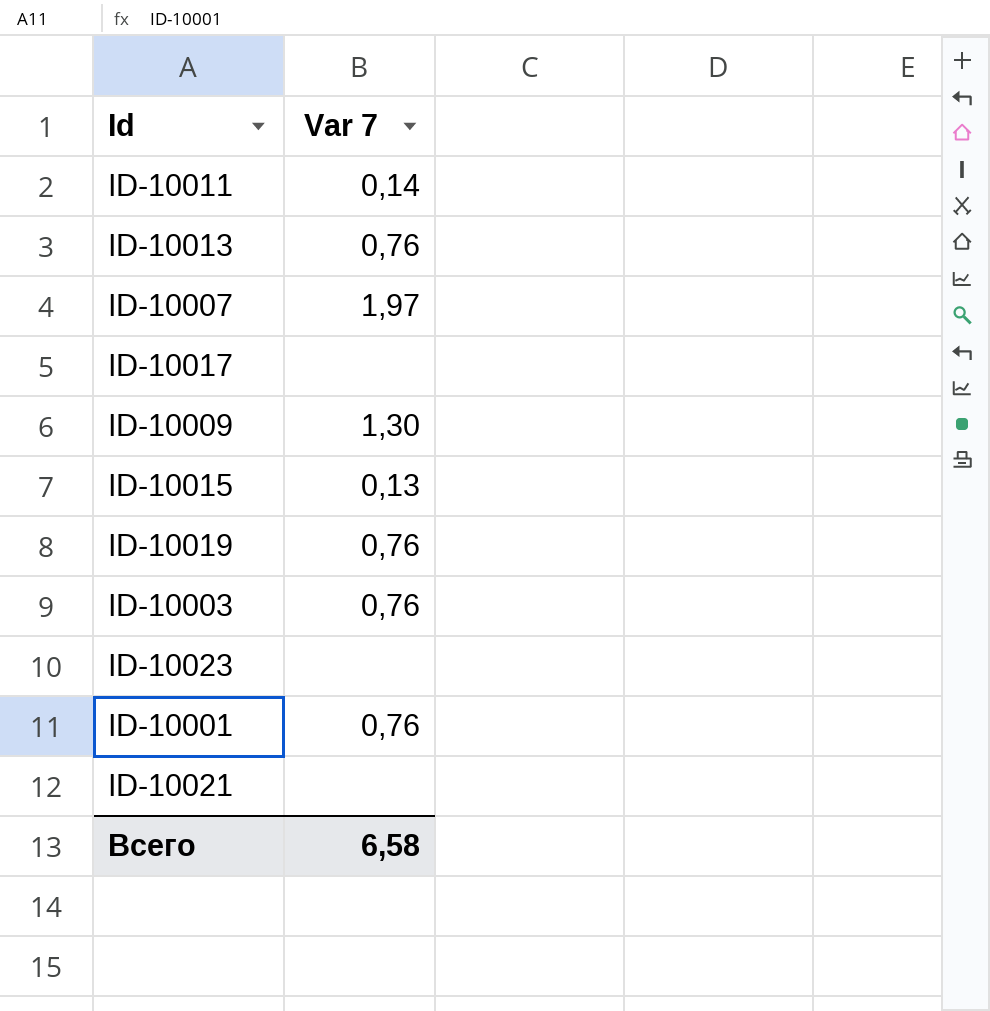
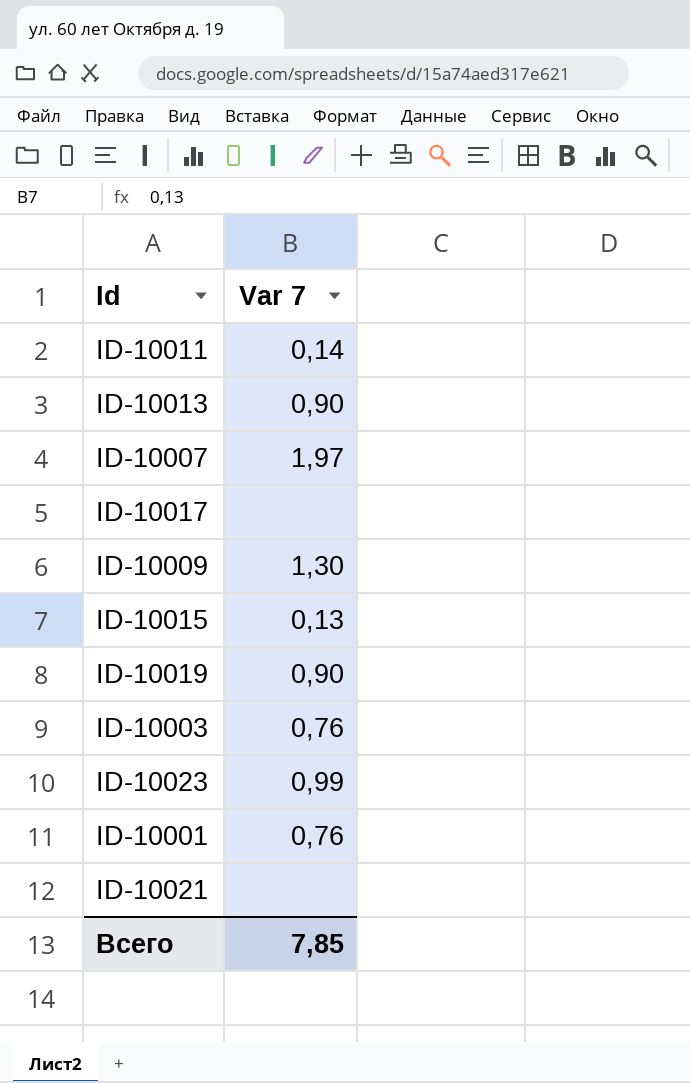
ID-10013 | Var 7: 0,76 -> 0,90
ID-10019 | Var 7: 0,76 -> 0,90
ID-10023 | Var 7: none -> 0,99
Всего | Var 7: 6,58 -> 7,85

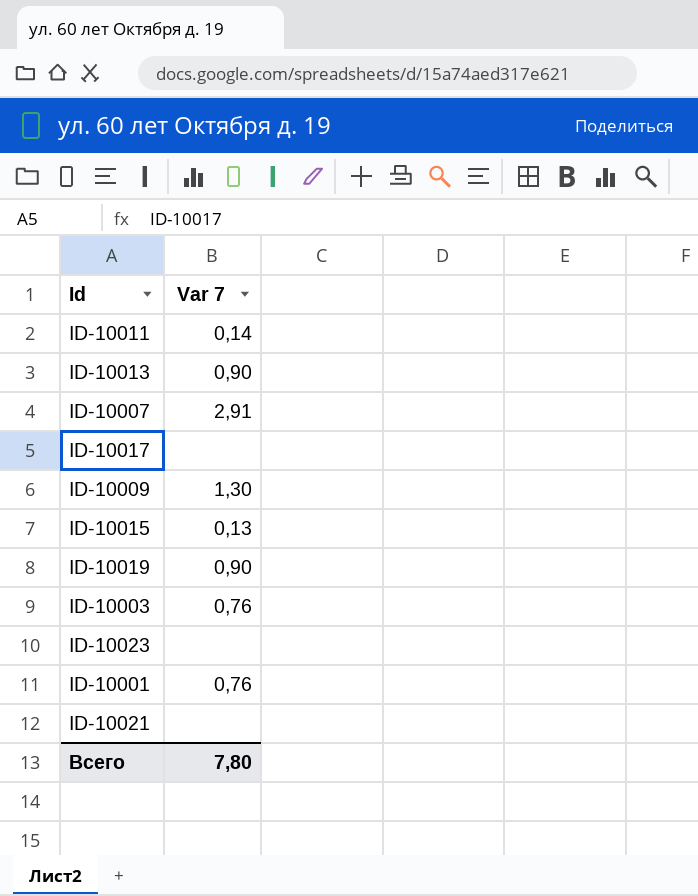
ID-10007 | Var 7: 1,97 -> 2,91
ID-10023 | Var 7: 0,99 -> none
Всего | Var 7: 7,85 -> 7,80

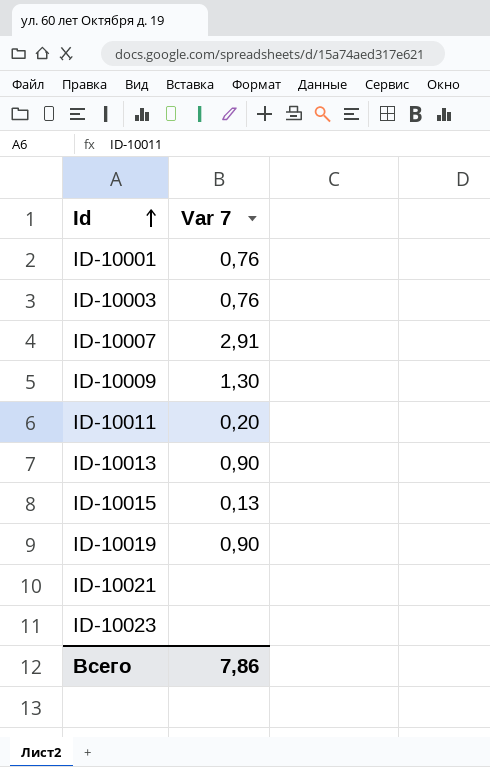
row order: none -> Id ascending
row ID-10017: none -> none
ID-10011 | Var 7: 0,14 -> 0,20
Всего | Var 7: 7,80 -> 7,86

